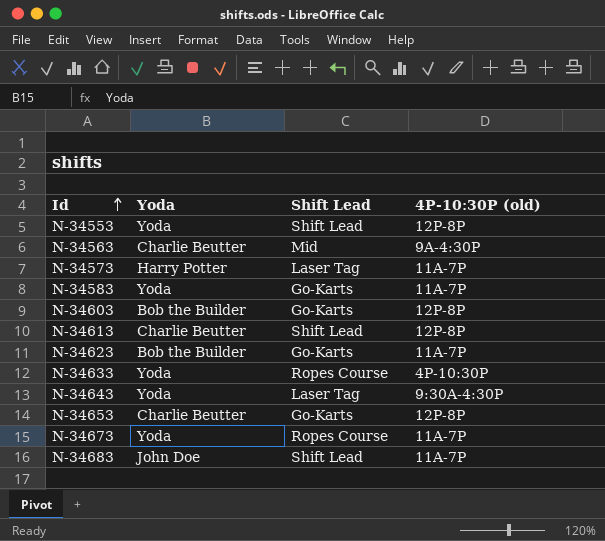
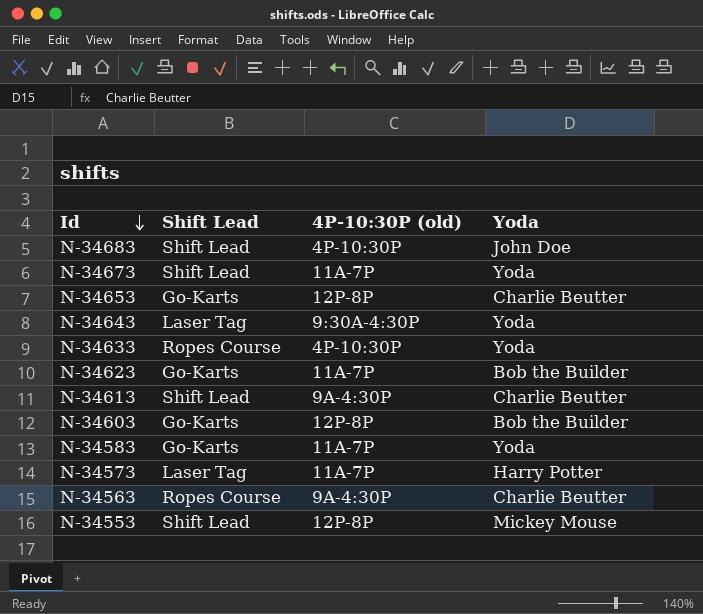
row order: Id ascending -> Id descending
column Yoda | position: 2 -> 4
N-34683 | 4P-10:30P (old): 11A-7P -> 4P-10:30P
N-34673 | Shift Lead: Ropes Course -> Shift Lead
N-34613 | 4P-10:30P (old): 12P-8P -> 9A-4:30P
N-34563 | Shift Lead: Mid -> Ropes Course
N-34553 | Yoda: Yoda -> Mickey Mouse

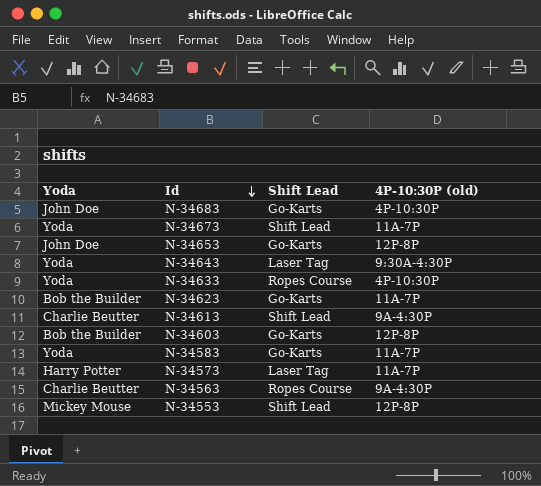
column Yoda | position: 4 -> 1
N-34683 | Shift Lead: Shift Lead -> Go-Karts
N-34653 | Yoda: Charlie Beutter -> John Doe

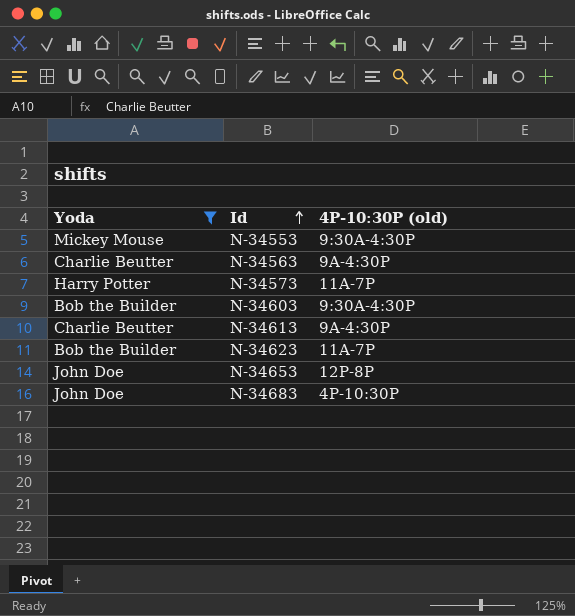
filter: none -> Yoda != Yoda
row order: Id descending -> Id ascending
column Shift Lead | position: 3 -> none
N-34553 | 4P-10:30P (old): 12P-8P -> 9:30A-4:30P
N-34603 | 4P-10:30P (old): 12P-8P -> 9:30A-4:30P

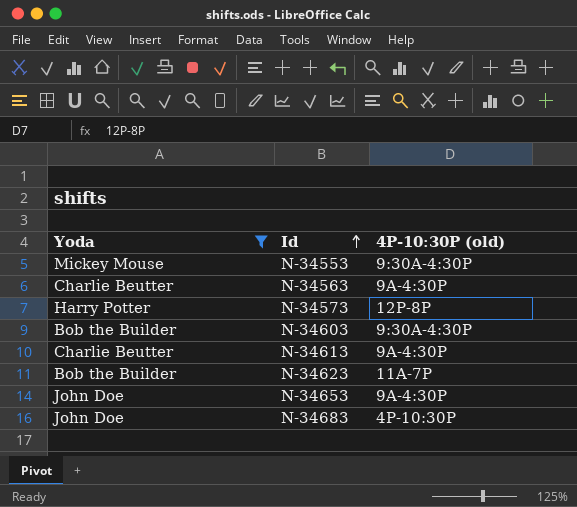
N-34573 | 4P-10:30P (old): 11A-7P -> 12P-8P
N-34653 | 4P-10:30P (old): 12P-8P -> 9A-4:30P

